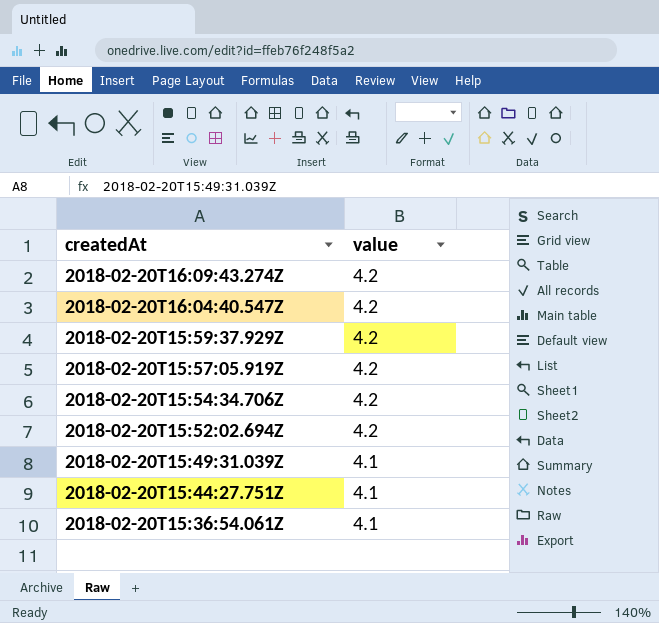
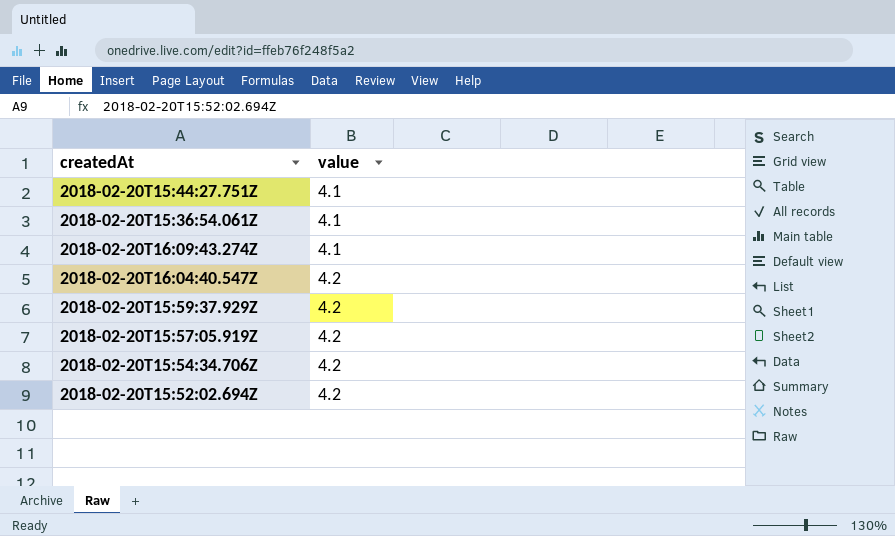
row order: createdAt descending -> value ascending
row 2018-02-20T15:49:31.039Z: 4.1 -> none
2018-02-20T16:09:43.274Z | value: 4.2 -> 4.1

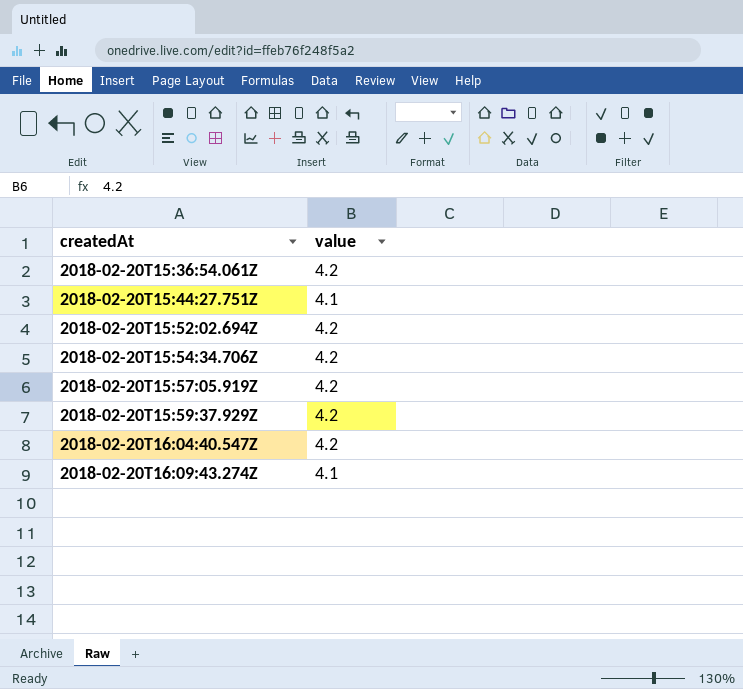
row order: value ascending -> createdAt ascending
2018-02-20T15:36:54.061Z | value: 4.1 -> 4.2

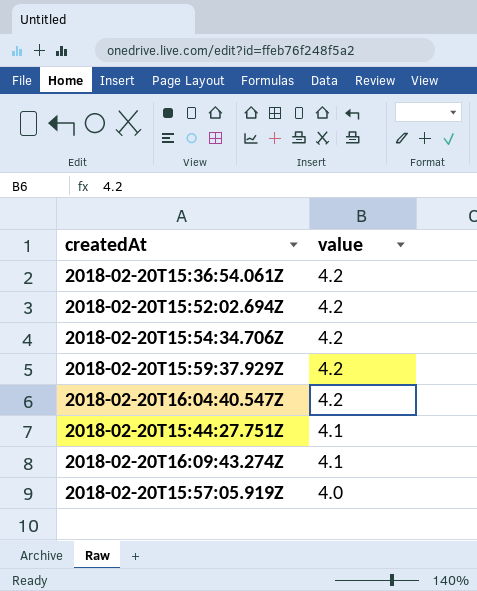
row order: createdAt ascending -> value descending
2018-02-20T15:57:05.919Z | value: 4.2 -> 4.0

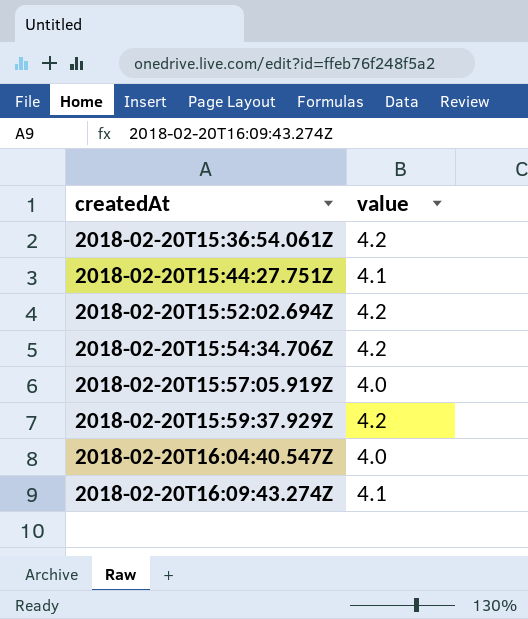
row order: value descending -> createdAt ascending
2018-02-20T16:04:40.547Z | value: 4.2 -> 4.0

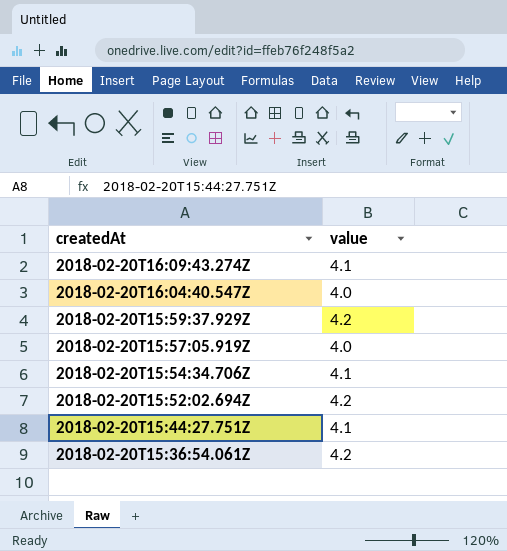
row order: createdAt ascending -> createdAt descending
2018-02-20T15:54:34.706Z | value: 4.2 -> 4.1

